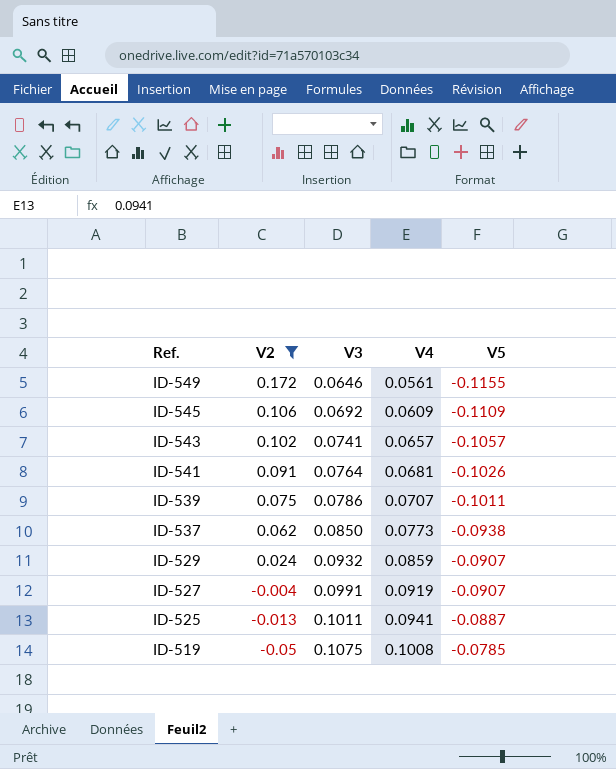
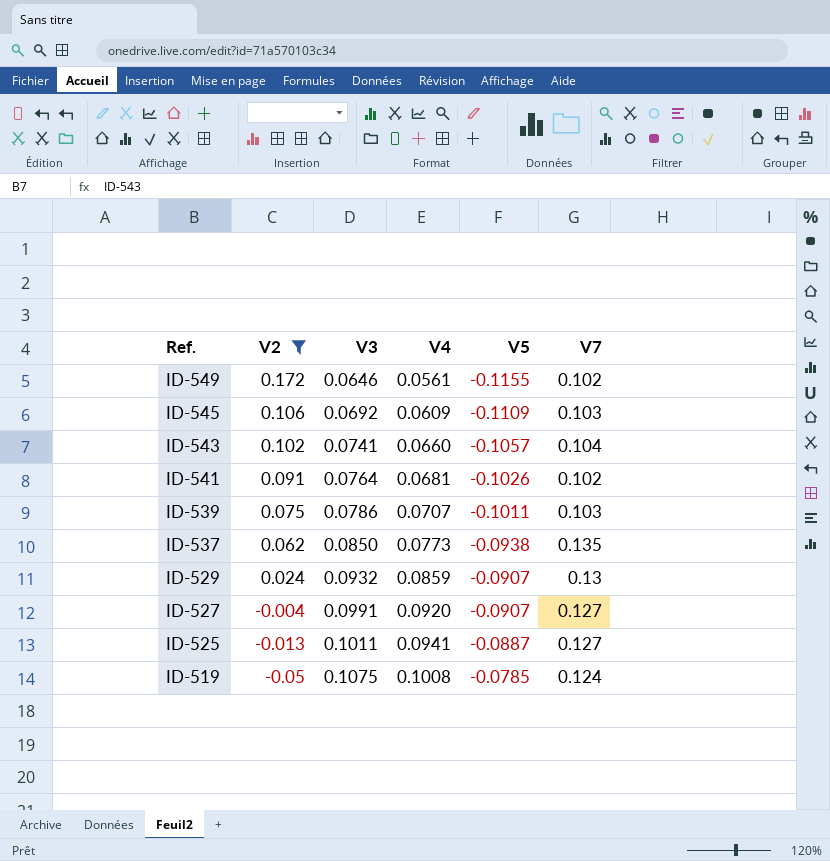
column V7 | position: none -> 6
ID-543 | V4: 0.0657 -> 0.0660
ID-527 | V4: 0.0919 -> 0.0920

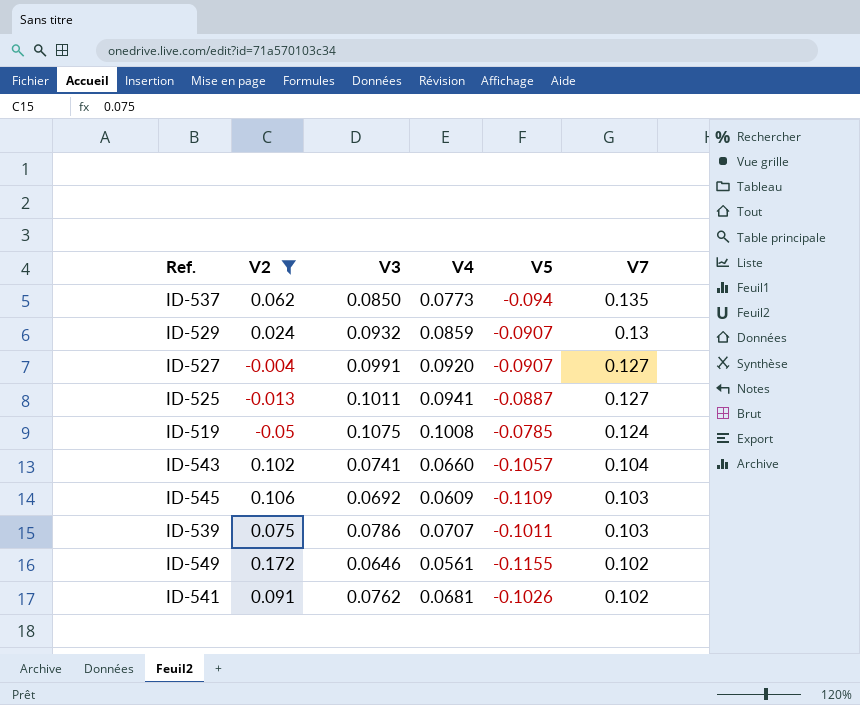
row order: Ref. descending -> V7 descending
ID-537 | V5: -0.0938 -> -0.094
ID-541 | V3: 0.0764 -> 0.0762

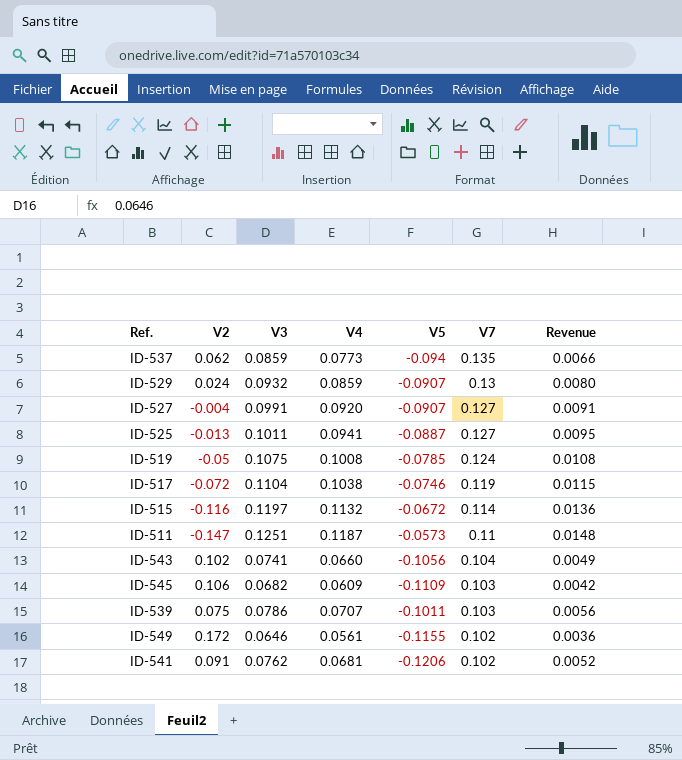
filter: V2 >= -0.05 -> none
column Revenue | formula: none -> [V3] * [V4]
ID-537 | V3: 0.0850 -> 0.0859
ID-543 | V5: -0.1057 -> -0.1056
ID-545 | V3: 0.0692 -> 0.0682
ID-541 | V5: -0.1026 -> -0.1206

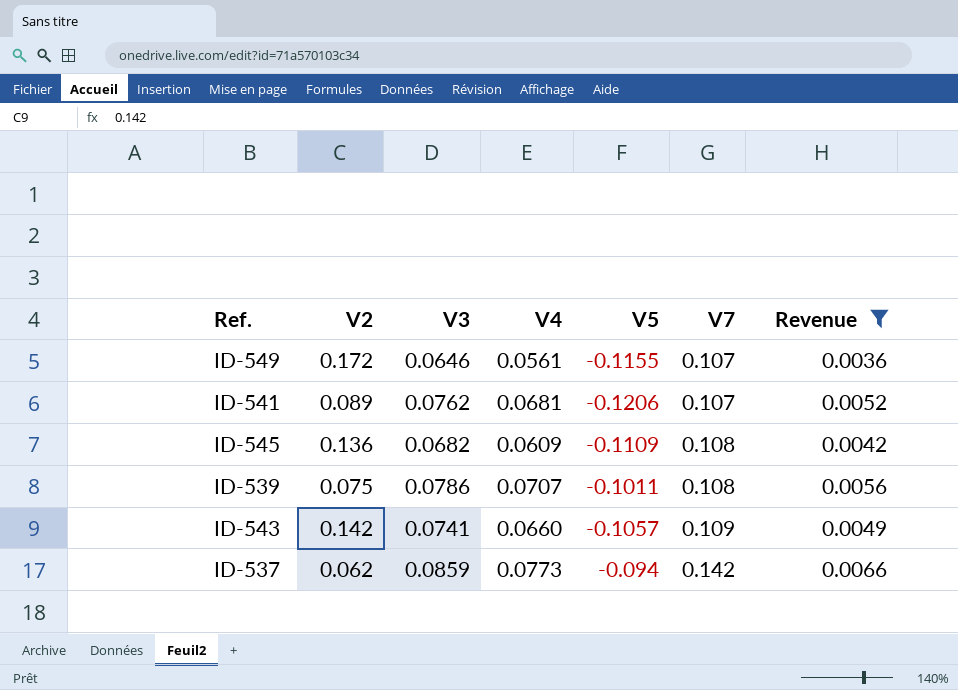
filter: none -> Revenue <= 0.0066
row order: V7 descending -> V7 ascending
ID-549 | V7: 0.102 -> 0.107
ID-541 | V2: 0.091 -> 0.089
ID-541 | V7: 0.102 -> 0.107
ID-545 | V2: 0.106 -> 0.136
ID-545 | V7: 0.103 -> 0.108
ID-539 | V7: 0.103 -> 0.108
ID-543 | V2: 0.102 -> 0.142
ID-543 | V5: -0.1056 -> -0.1057
ID-543 | V7: 0.104 -> 0.109
ID-537 | V7: 0.135 -> 0.142

